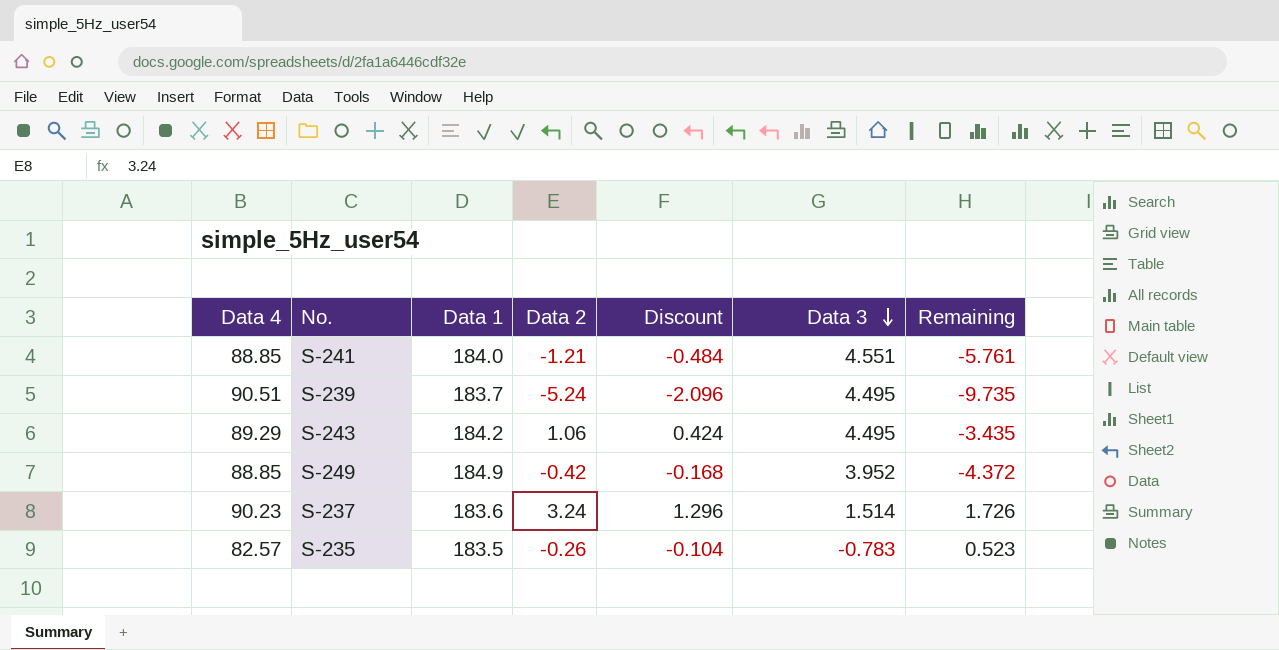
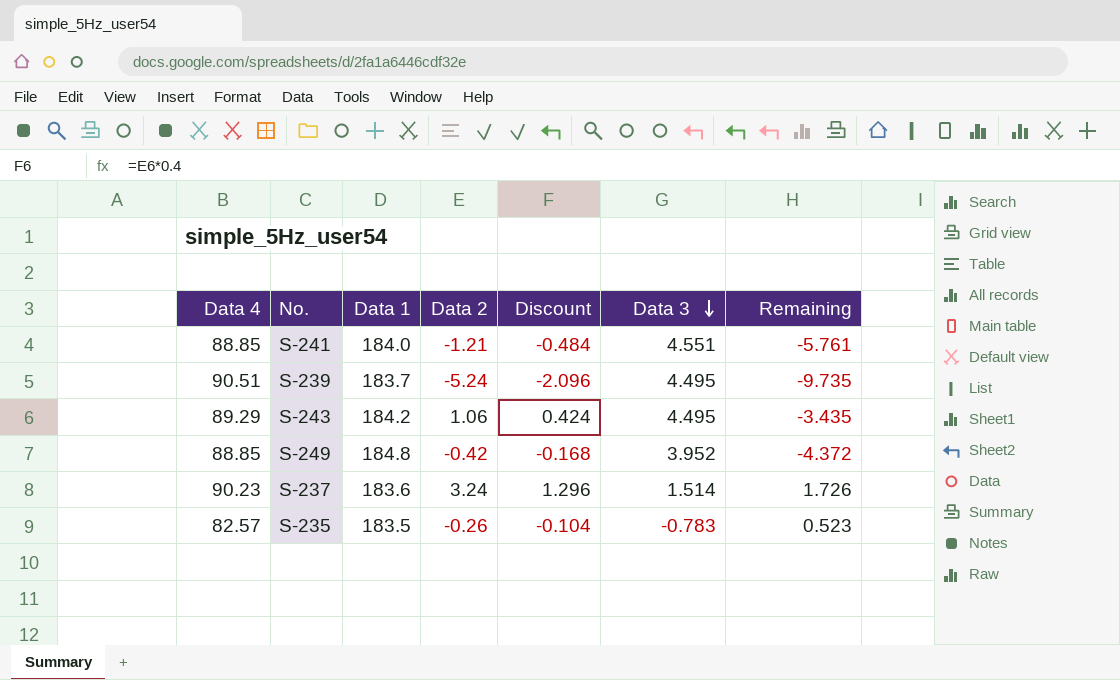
S-249 | Data 1: 184.9 -> 184.8

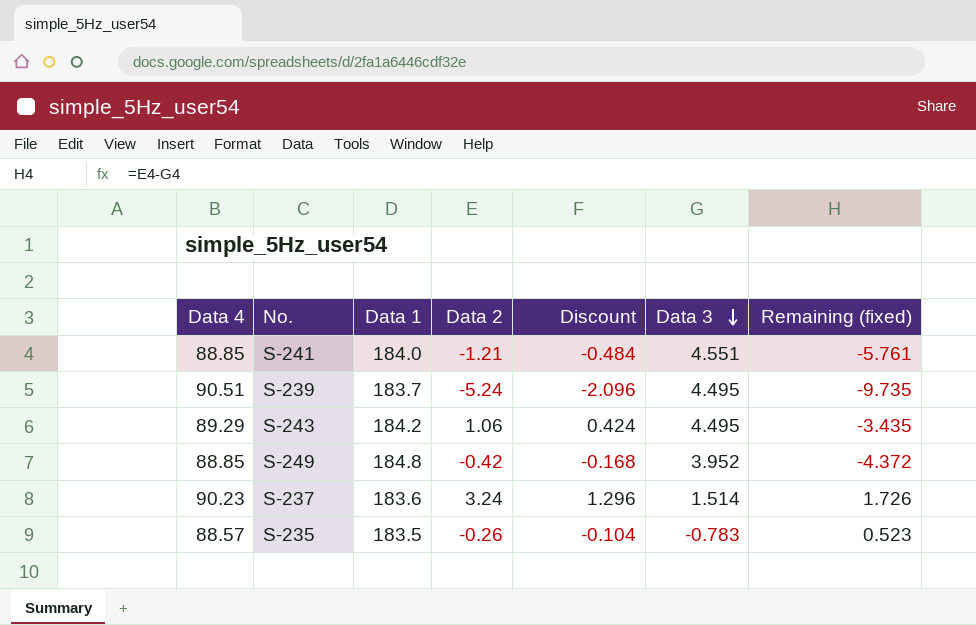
column name: Remaining -> Remaining (fixed)
S-235 | Data 4: 82.57 -> 88.57

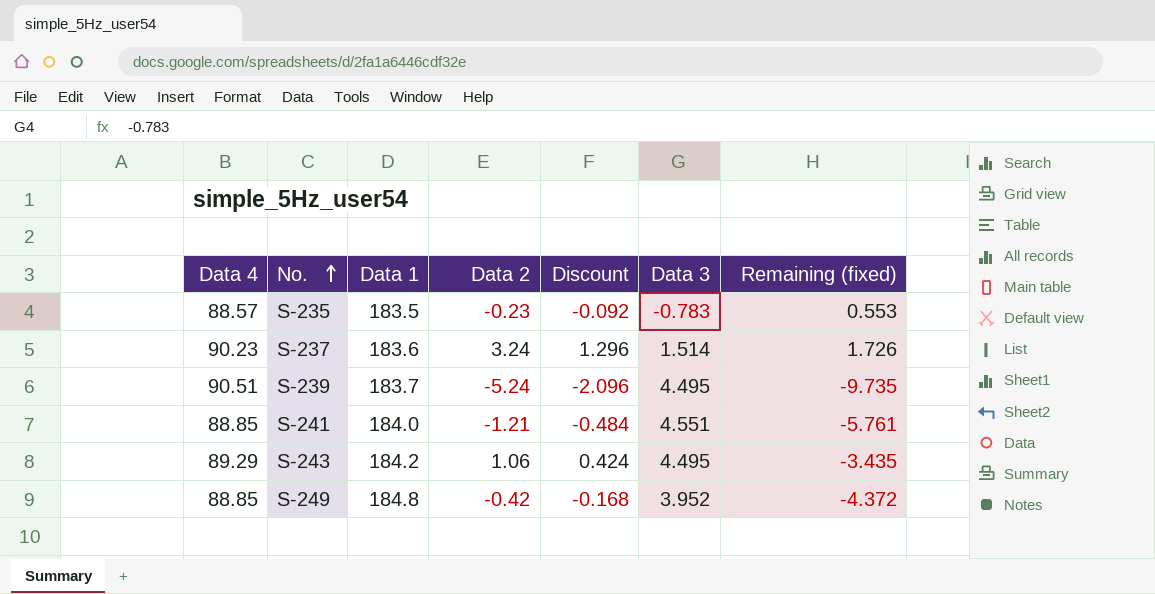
row order: Data 3 descending -> No. ascending
S-235 | Data 2: -0.26 -> -0.23
S-235 | Discount: -0.104 -> -0.092
S-235 | Remaining (fixed): 0.523 -> 0.553

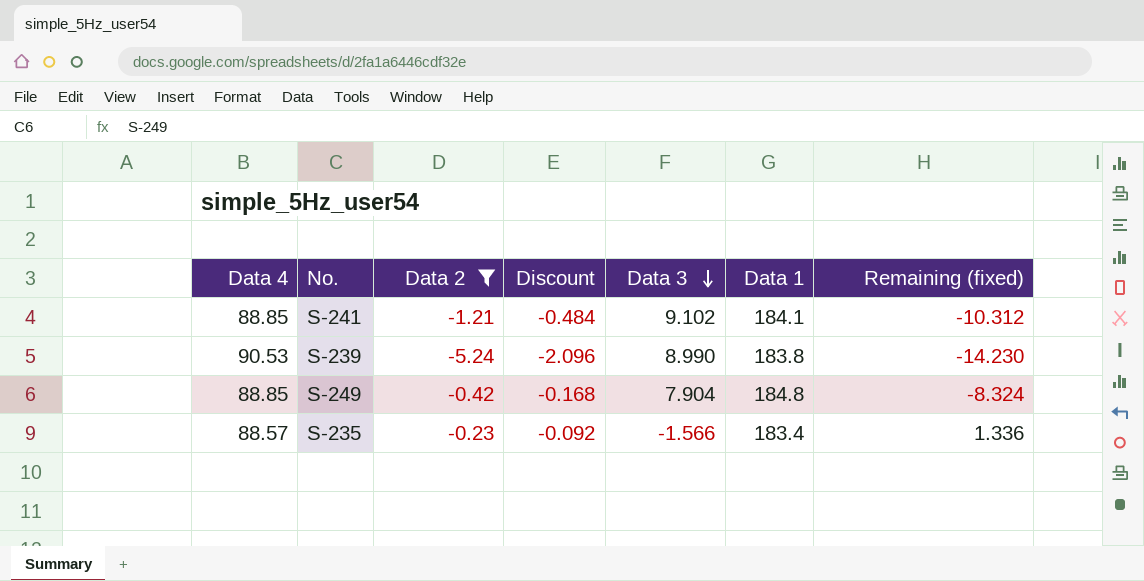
filter: none -> Data 2 <= -0.23
row order: No. ascending -> Data 3 descending
column Data 1 | position: 3 -> 6
S-241 | Data 3: 4.551 -> 9.102
S-241 | Data 1: 184.0 -> 184.1
S-241 | Remaining (fixed): -5.761 -> -10.312
S-239 | Data 4: 90.51 -> 90.53
S-239 | Data 3: 4.495 -> 8.990
S-239 | Data 1: 183.7 -> 183.8
S-239 | Remaining (fixed): -9.735 -> -14.230
S-249 | Data 3: 3.952 -> 7.904
S-249 | Remaining (fixed): -4.372 -> -8.324
S-235 | Data 3: -0.783 -> -1.566
S-235 | Data 1: 183.5 -> 183.4
S-235 | Remaining (fixed): 0.553 -> 1.336

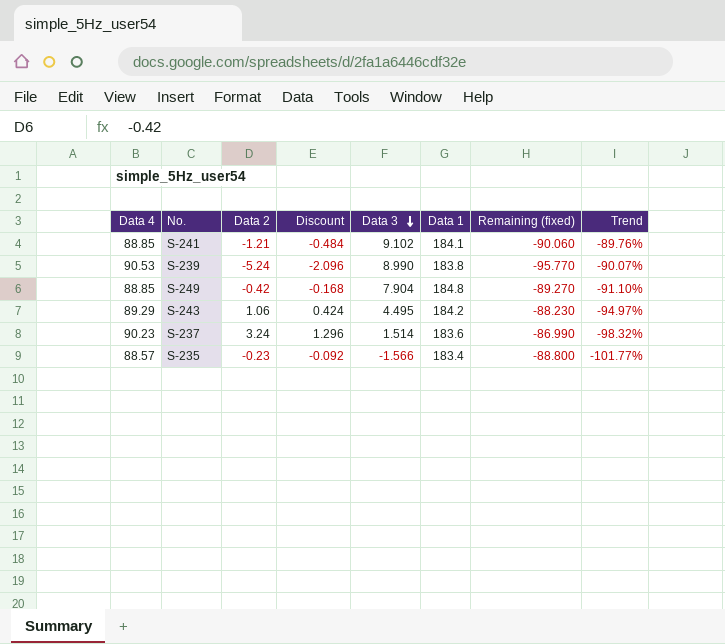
filter: Data 2 <= -0.23 -> none
column Remaining (fixed) | formula: [Data 2] - [Data 3] -> [Data 2] - [Data 4]
column Trend | formula: none -> ([Data 3] - [Data 4]) / [Data 4]

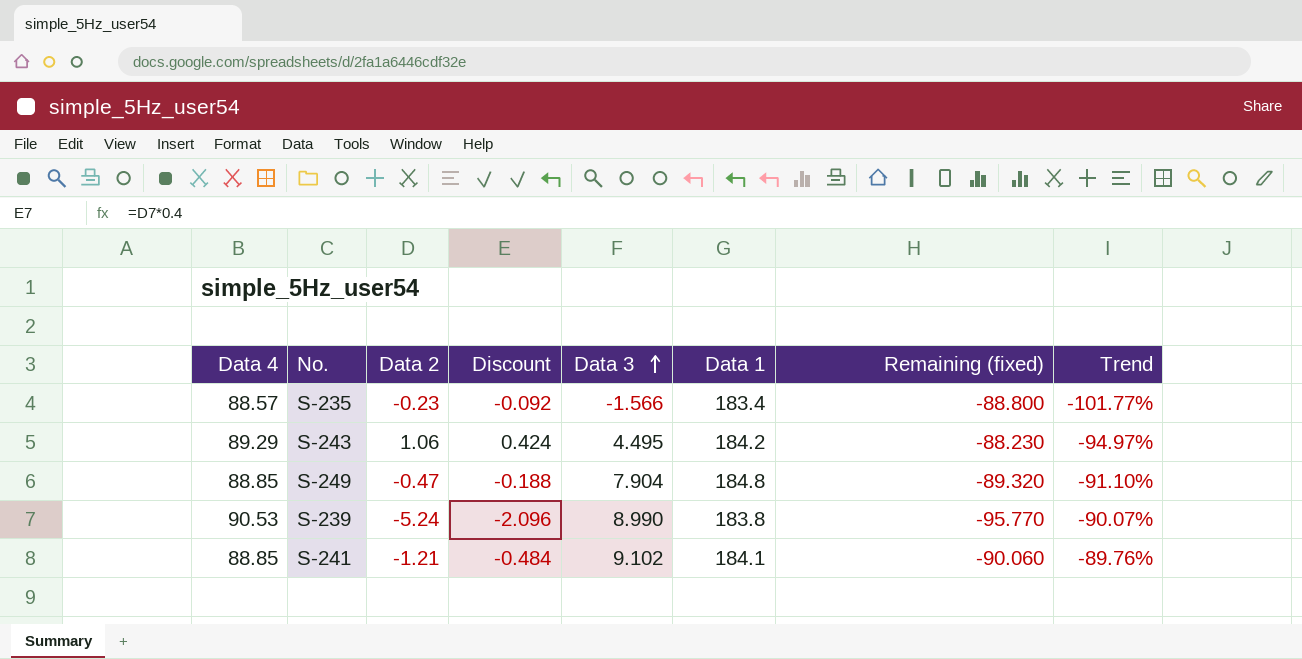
row order: Data 3 descending -> Data 3 ascending
row S-237: 90.23 | 3.24 | 1.296 | 1.514 | 183.6 | -86.990 | -98.32% -> none
S-249 | Data 2: -0.42 -> -0.47
S-249 | Discount: -0.168 -> -0.188
S-249 | Remaining (fixed): -89.270 -> -89.320

